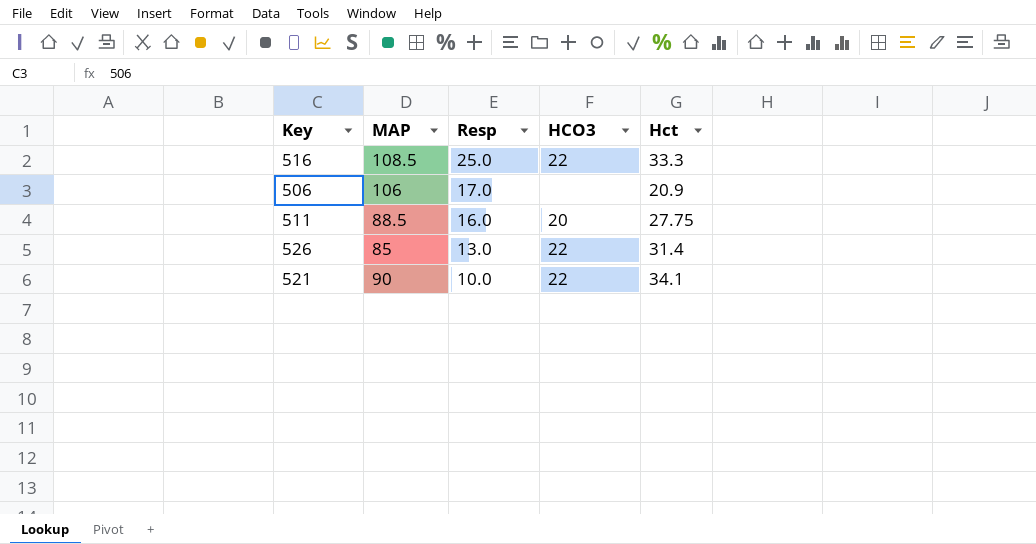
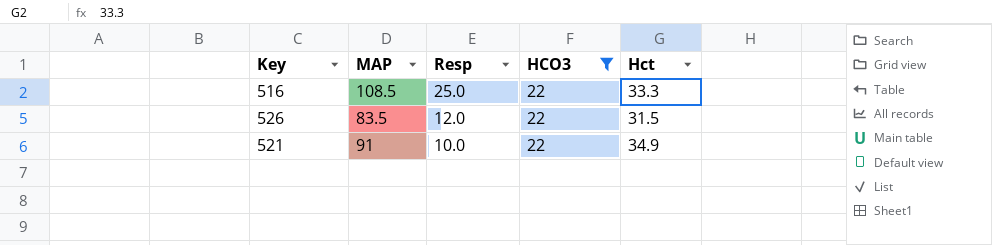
filter: none -> HCO3 = 22
526 | MAP: 85 -> 83.5
526 | Resp: 13.0 -> 12.0
526 | Hct: 31.4 -> 31.5
521 | MAP: 90 -> 91
521 | Hct: 34.1 -> 34.9

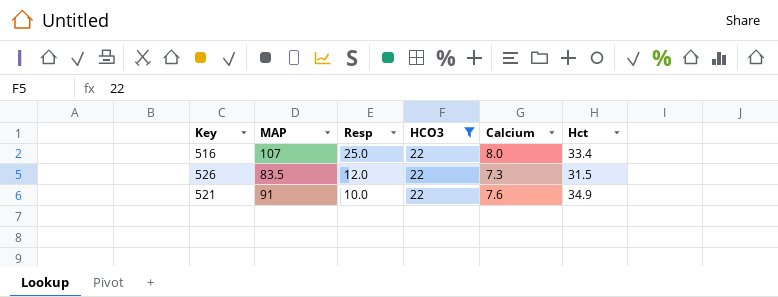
column Calcium | position: none -> 5
516 | MAP: 108.5 -> 107
516 | Hct: 33.3 -> 33.4

